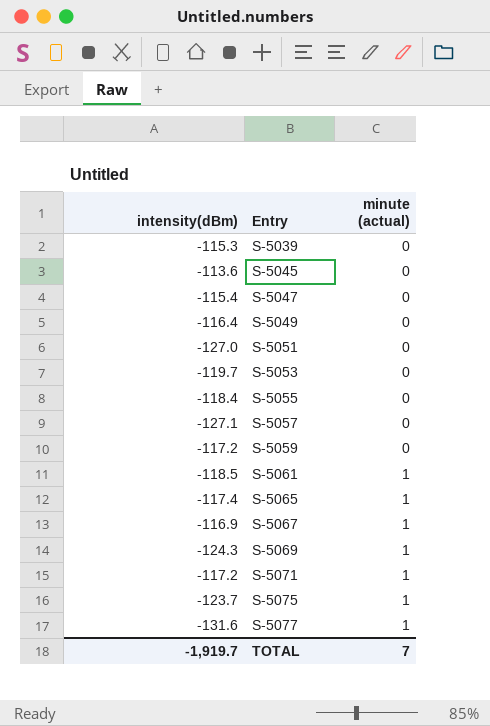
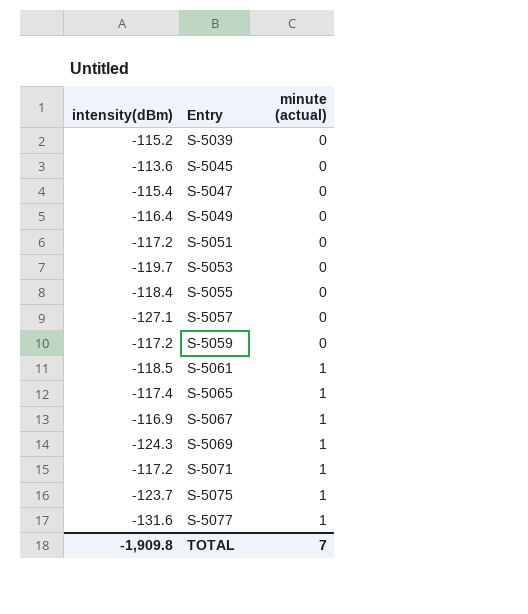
S-5039 | intensity(dBm): -115.3 -> -115.2
S-5051 | intensity(dBm): -127.0 -> -117.2
TOTAL | intensity(dBm): -1,919.7 -> -1,909.8

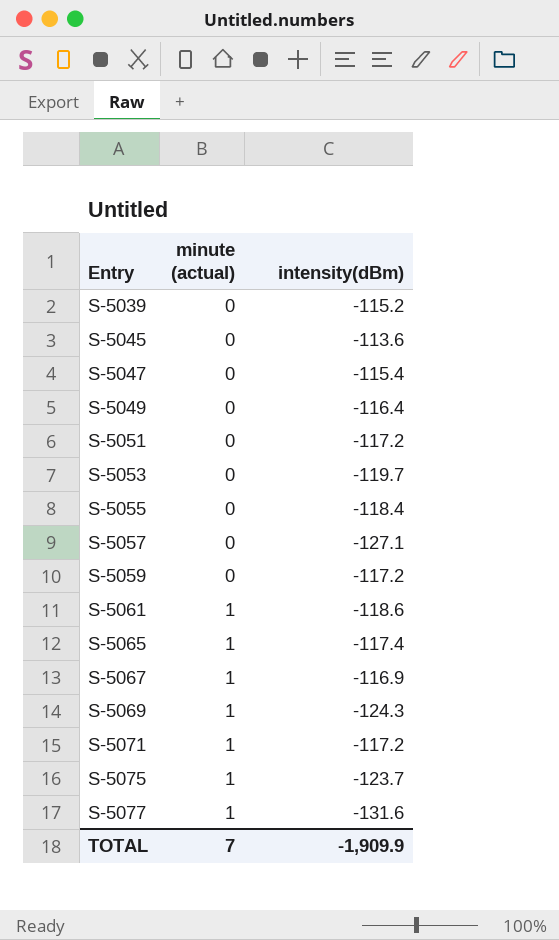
column intensity(dBm) | position: 1 -> 3
S-5061 | intensity(dBm): -118.5 -> -118.6
TOTAL | intensity(dBm): -1,909.8 -> -1,909.9

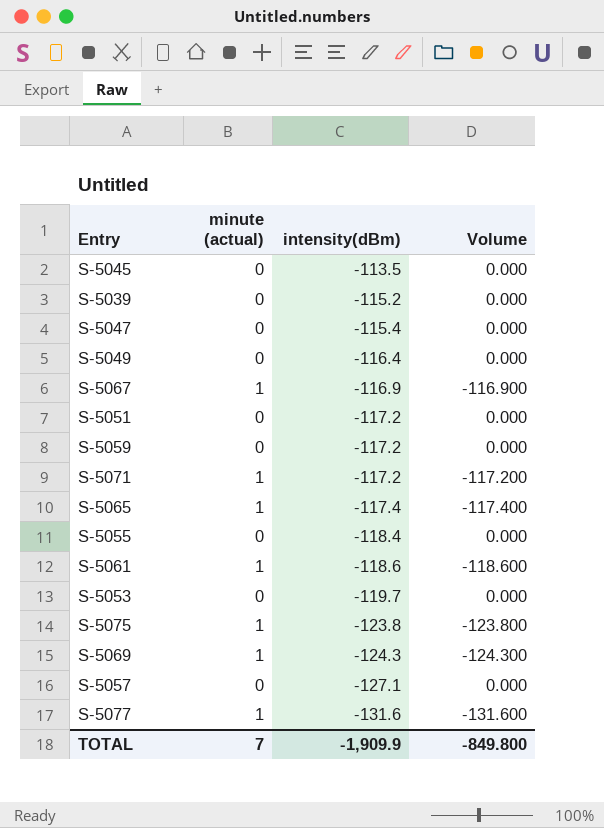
row order: Entry ascending -> intensity(dBm) descending
column Volume | formula: none -> [minute (actual)] * [intensity(dBm)]
S-5045 | intensity(dBm): -113.6 -> -113.5
S-5075 | intensity(dBm): -123.7 -> -123.8

